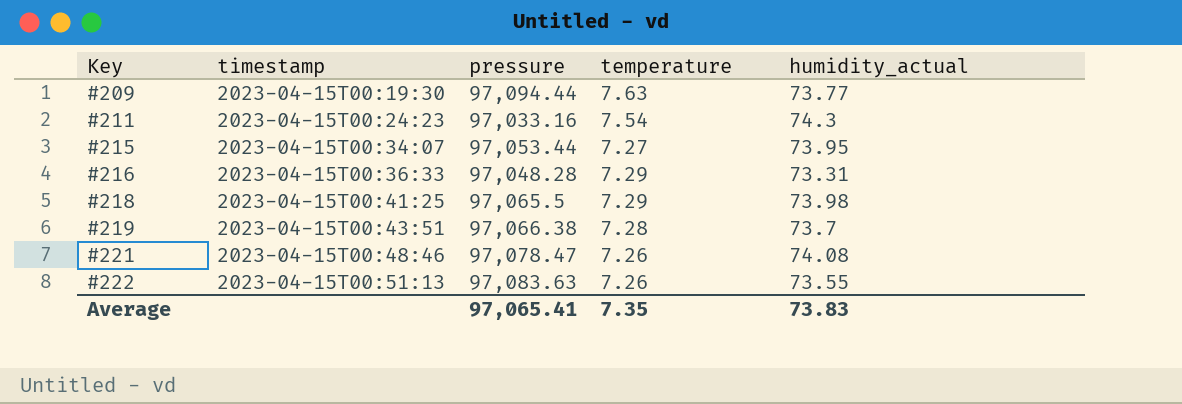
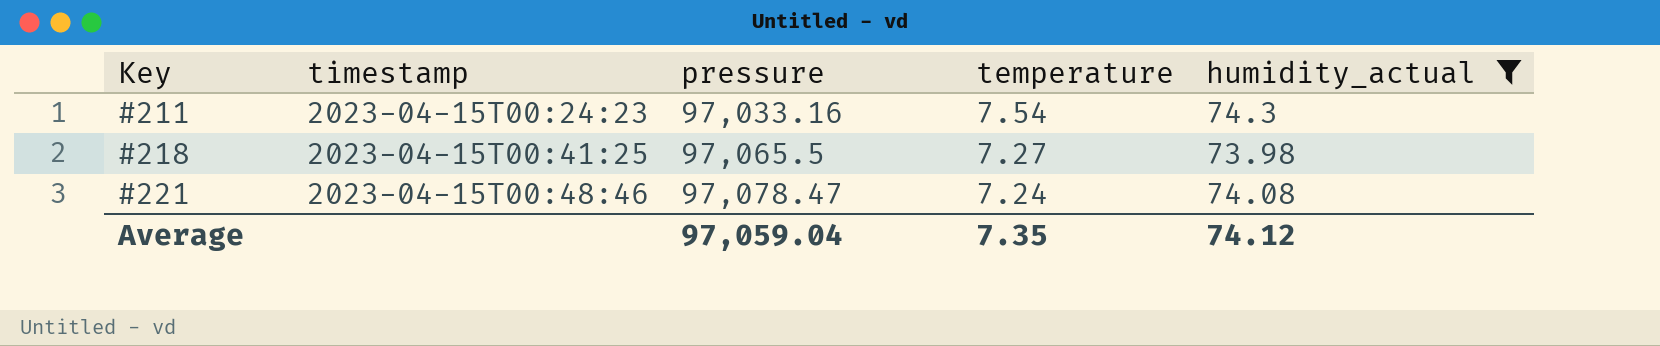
filter: none -> humidity_actual >= 73.98
#218 | temperature: 7.29 -> 7.27
#221 | temperature: 7.26 -> 7.24
Average | pressure: 97,065.41 -> 97,059.04
Average | humidity_actual: 73.83 -> 74.12

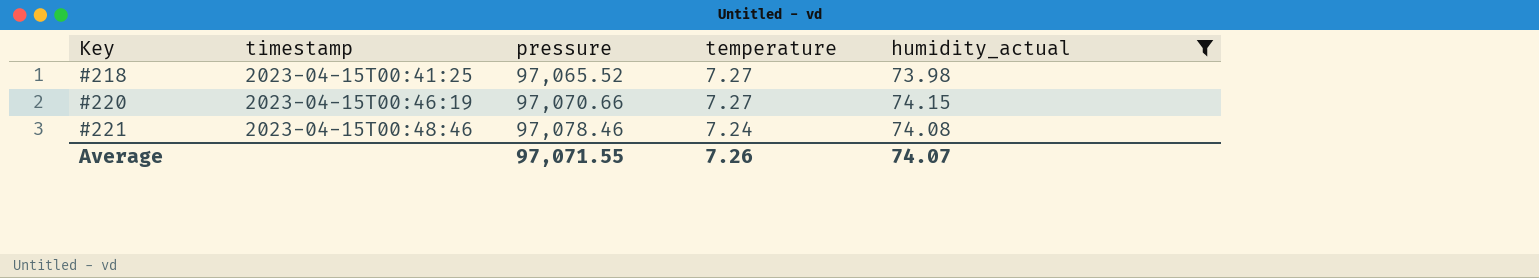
row #211: 2023-04-15T00:24:23 | 97,033.16 | 7.54 | 74.3 -> none
#218 | pressure: 97,065.5 -> 97,065.52
row #220: none -> 2023-04-15T00:46:19 | 97,070.66 | 7.27 | 74.15
#221 | pressure: 97,078.47 -> 97,078.46
Average | pressure: 97,059.04 -> 97,071.55
Average | temperature: 7.35 -> 7.26
Average | humidity_actual: 74.12 -> 74.07

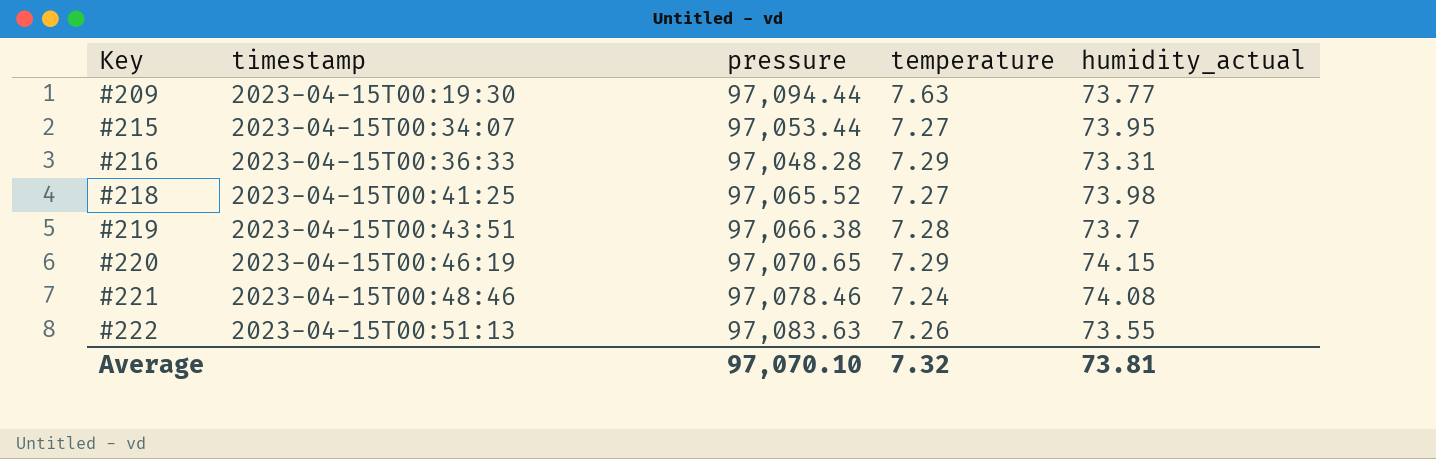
filter: humidity_actual >= 73.98 -> none
#220 | pressure: 97,070.66 -> 97,070.65
#220 | temperature: 7.27 -> 7.29
Average | pressure: 97,071.55 -> 97,070.10
Average | temperature: 7.26 -> 7.32
Average | humidity_actual: 74.07 -> 73.81

